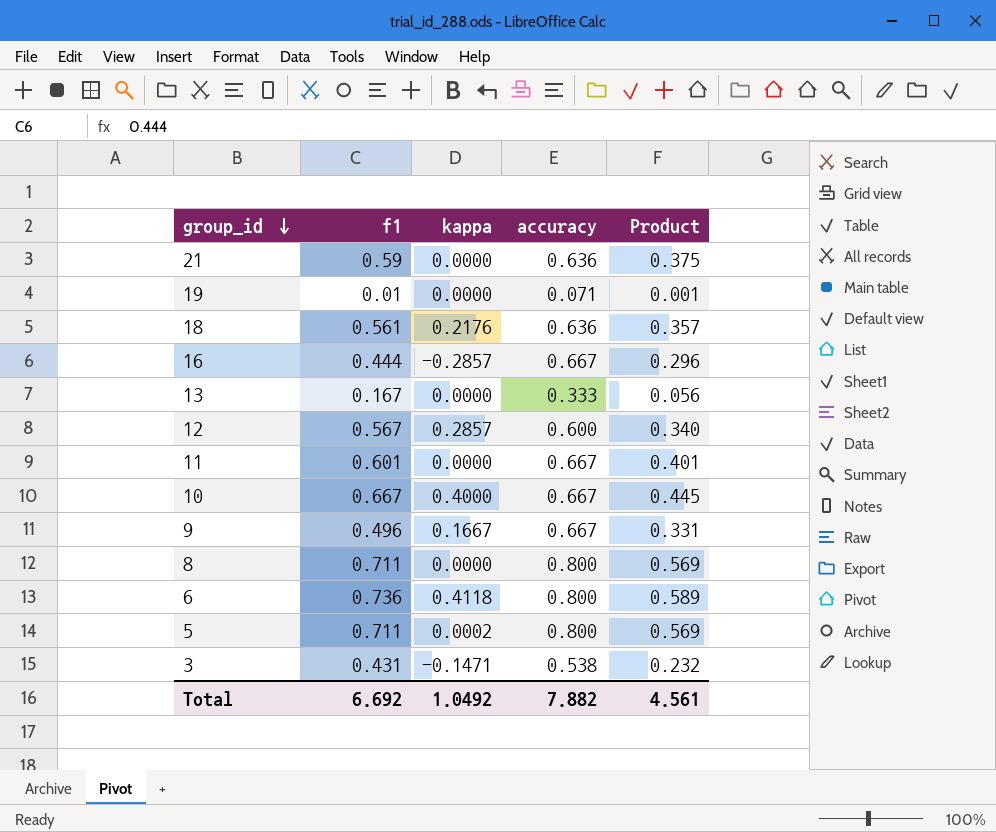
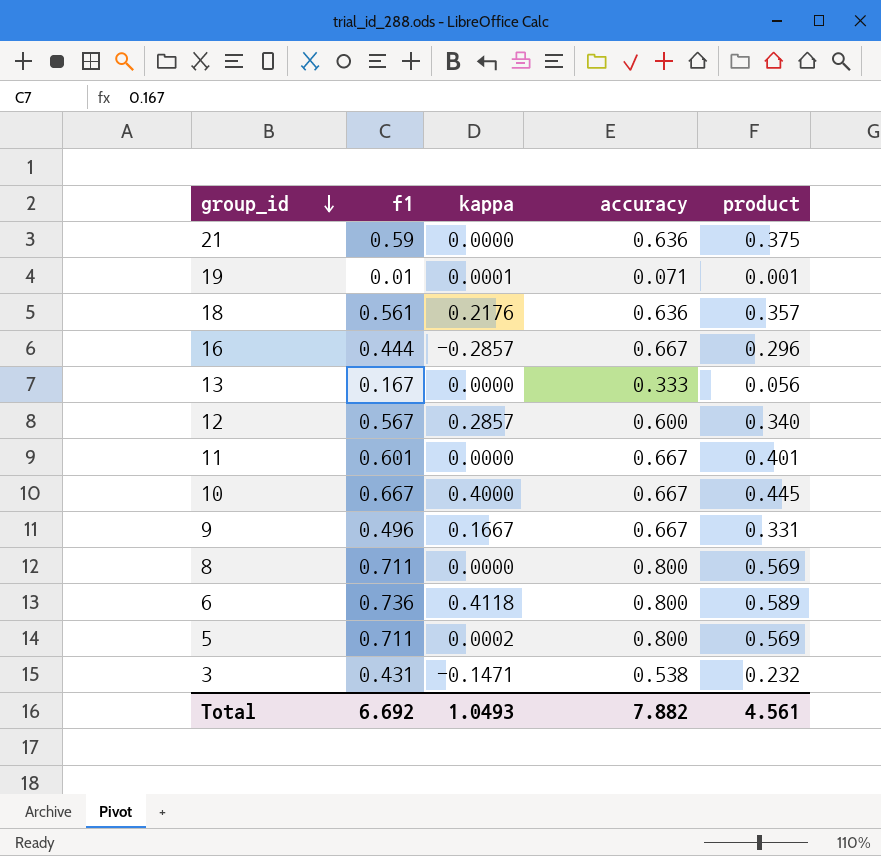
column name: Product -> product
19 | kappa: 0.0000 -> 0.0001
Total | kappa: 1.0492 -> 1.0493

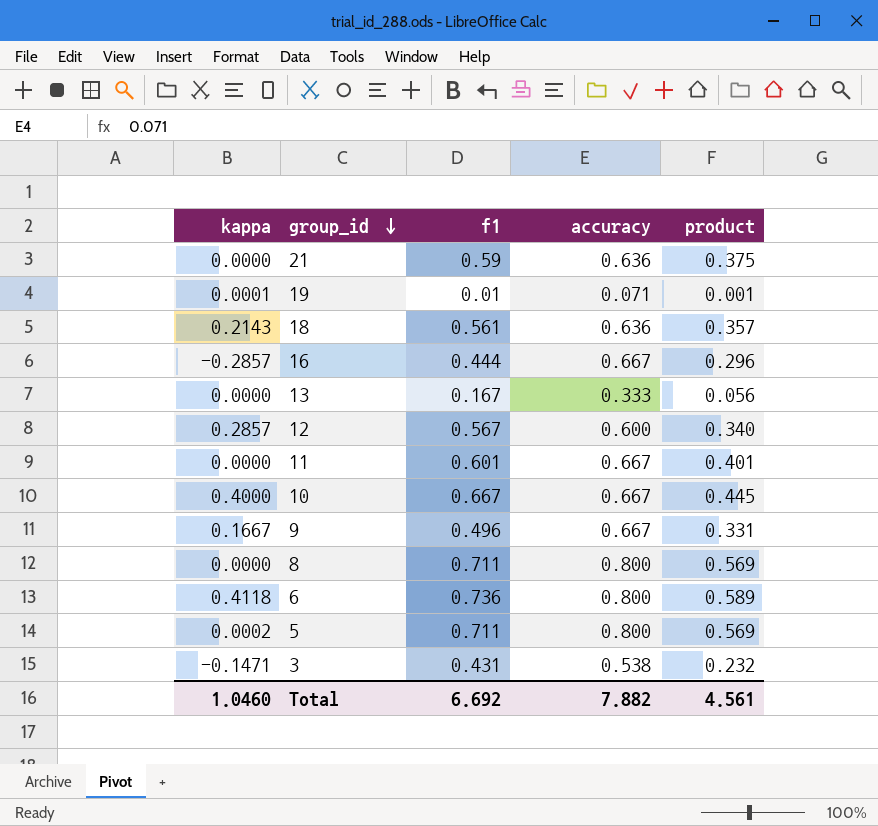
column kappa | position: 3 -> 1
18 | kappa: 0.2176 -> 0.2143
Total | kappa: 1.0493 -> 1.0460

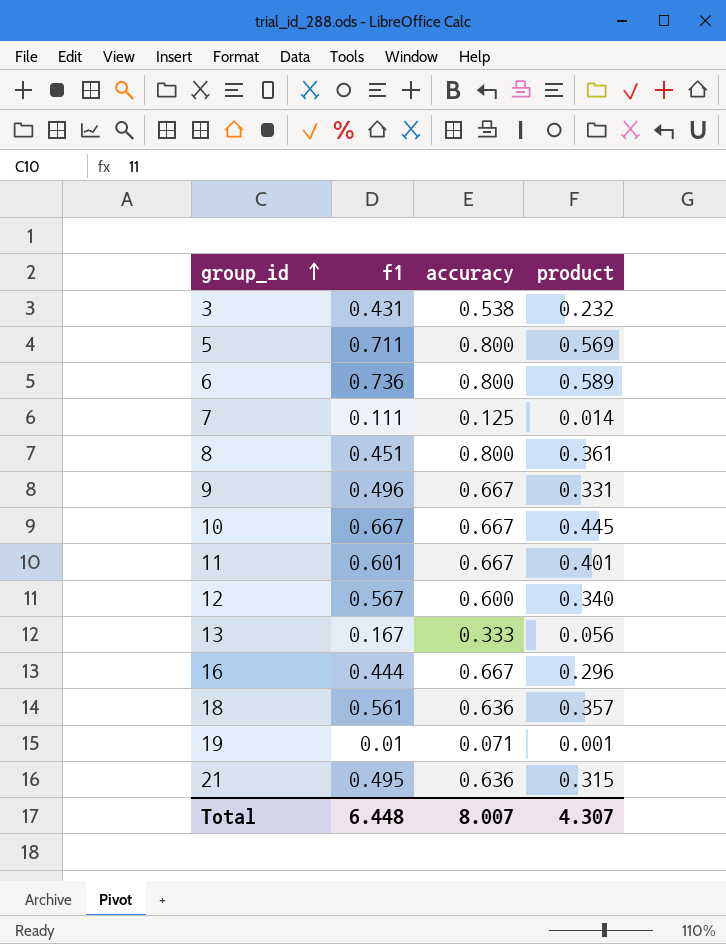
row order: group_id descending -> group_id ascending
column kappa | position: 1 -> none
row 7: none -> 0.111 | 0.125 | 0.014
8 | f1: 0.711 -> 0.451
8 | product: 0.569 -> 0.361
21 | f1: 0.59 -> 0.495
21 | product: 0.375 -> 0.315
Total | f1: 6.692 -> 6.448
Total | accuracy: 7.882 -> 8.007
Total | product: 4.561 -> 4.307

